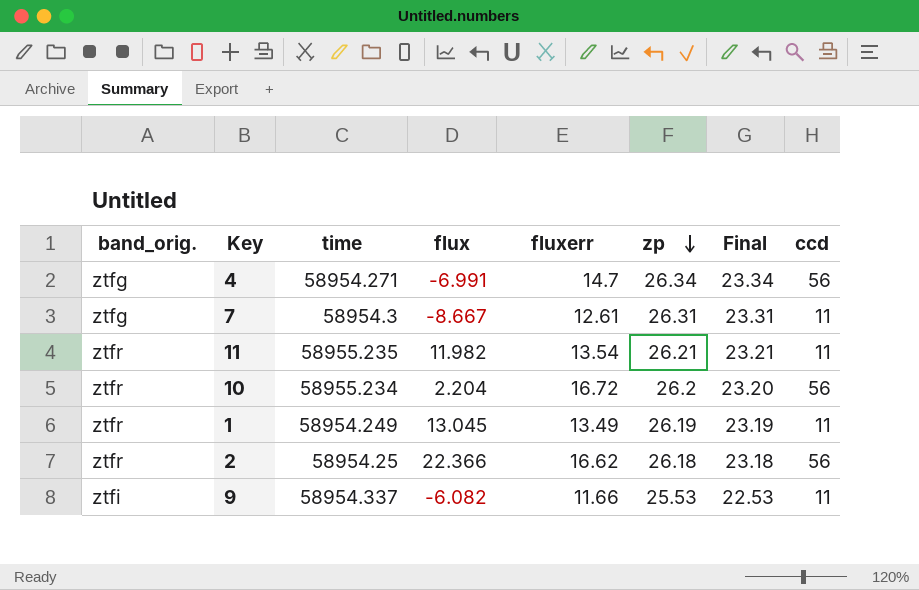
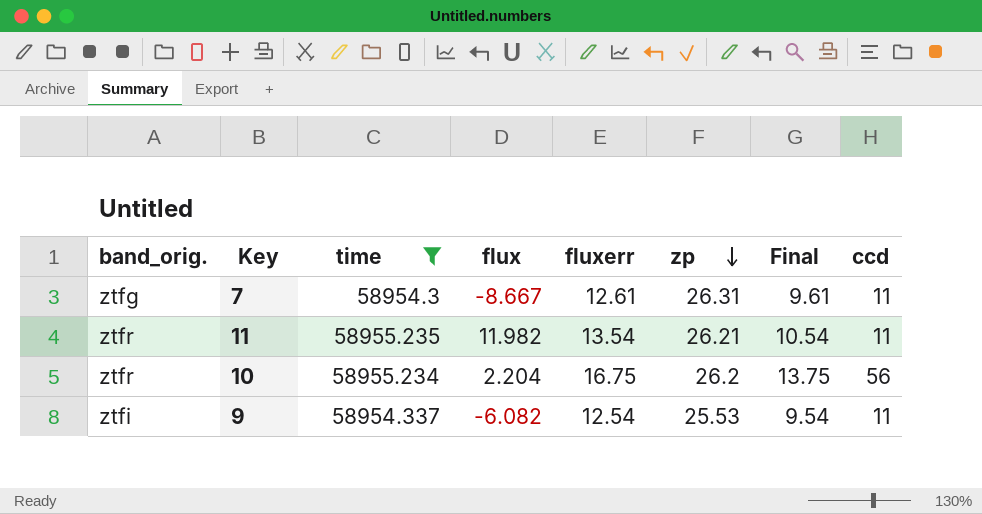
filter: none -> time >= 58954.3
column Final | formula: [zp] - 3 -> [fluxerr] - 3
10 | fluxerr: 16.72 -> 16.75
9 | fluxerr: 11.66 -> 12.54

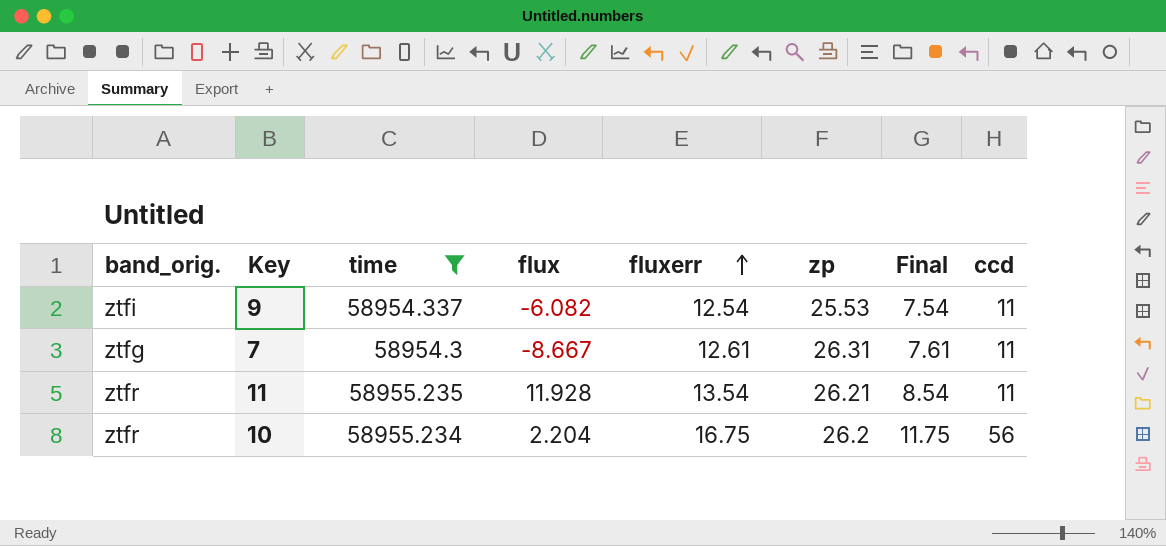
row order: zp descending -> fluxerr ascending
column Final | formula: [fluxerr] - 3 -> [fluxerr] - 5
11 | flux: 11.982 -> 11.928

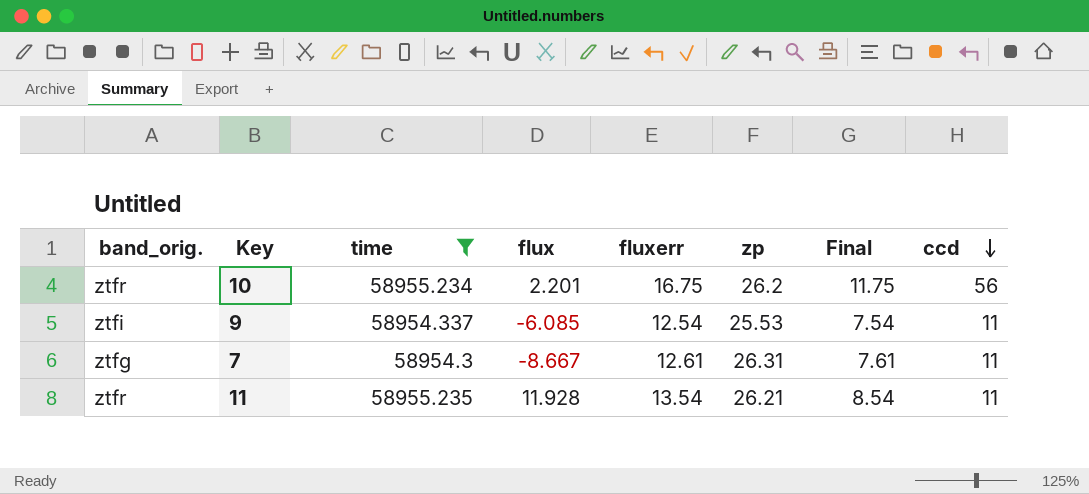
row order: fluxerr ascending -> ccd descending
10 | flux: 2.204 -> 2.201
9 | flux: -6.082 -> -6.085

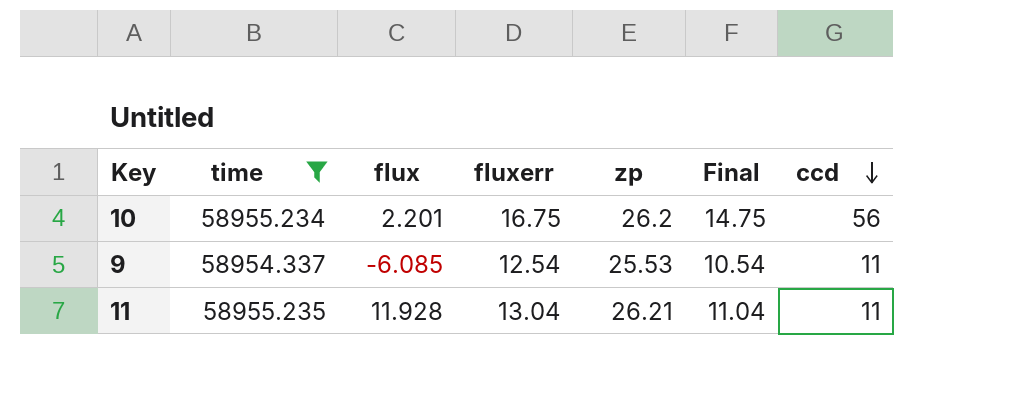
column band_orig. | position: 1 -> none
column Final | formula: [fluxerr] - 5 -> [fluxerr] - 2
row 7: ztfg | 58954.3 | -8.667 | 12.61 | 26.31 | 7.61 | 11 -> none
11 | fluxerr: 13.54 -> 13.04

